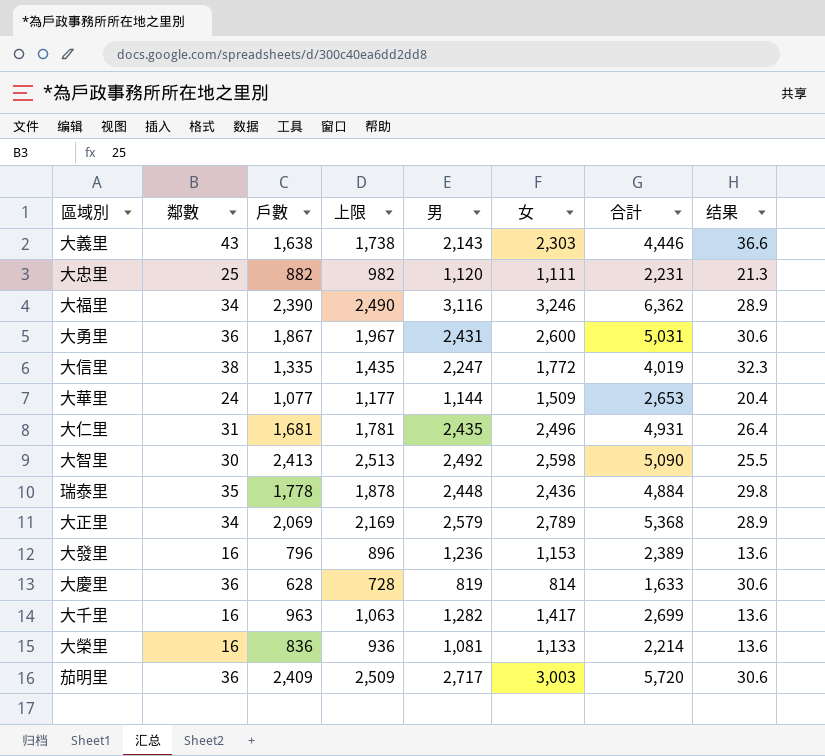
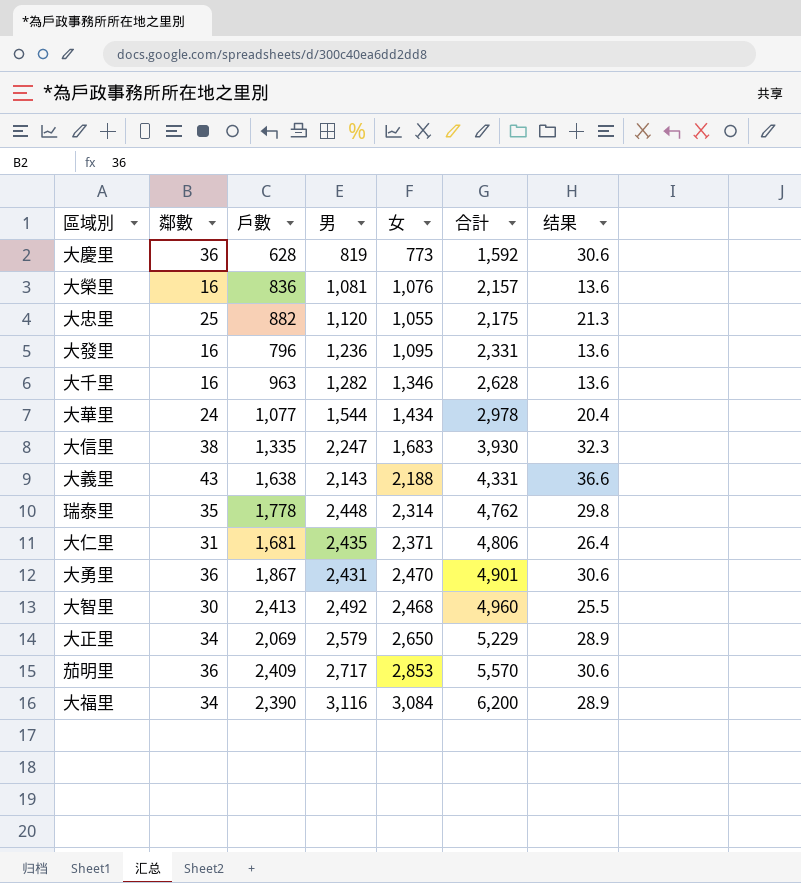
row order: none -> 合計 ascending
column 上限 | formula: [戶數] + 100 -> none
大慶里 | 女: 814 -> 773
大慶里 | 合計: 1,633 -> 1,592
大榮里 | 女: 1,133 -> 1,076
大榮里 | 合計: 2,214 -> 2,157
大忠里 | 女: 1,111 -> 1,055
大忠里 | 合計: 2,231 -> 2,175
大發里 | 女: 1,153 -> 1,095
大發里 | 合計: 2,389 -> 2,331
大千里 | 女: 1,417 -> 1,346
大千里 | 合計: 2,699 -> 2,628
大華里 | 男: 1,144 -> 1,544
大華里 | 女: 1,509 -> 1,434
大華里 | 合計: 2,653 -> 2,978
大信里 | 女: 1,772 -> 1,683
大信里 | 合計: 4,019 -> 3,930
大義里 | 女: 2,303 -> 2,188
大義里 | 合計: 4,446 -> 4,331
瑞泰里 | 女: 2,436 -> 2,314
瑞泰里 | 合計: 4,884 -> 4,762
大仁里 | 女: 2,496 -> 2,371
大仁里 | 合計: 4,931 -> 4,806
大勇里 | 女: 2,600 -> 2,470
大勇里 | 合計: 5,031 -> 4,901
大智里 | 女: 2,598 -> 2,468
大智里 | 合計: 5,090 -> 4,960
大正里 | 女: 2,789 -> 2,650
大正里 | 合計: 5,368 -> 5,229
茄明里 | 女: 3,003 -> 2,853
茄明里 | 合計: 5,720 -> 5,570
大福里 | 女: 3,246 -> 3,084
大福里 | 合計: 6,362 -> 6,200

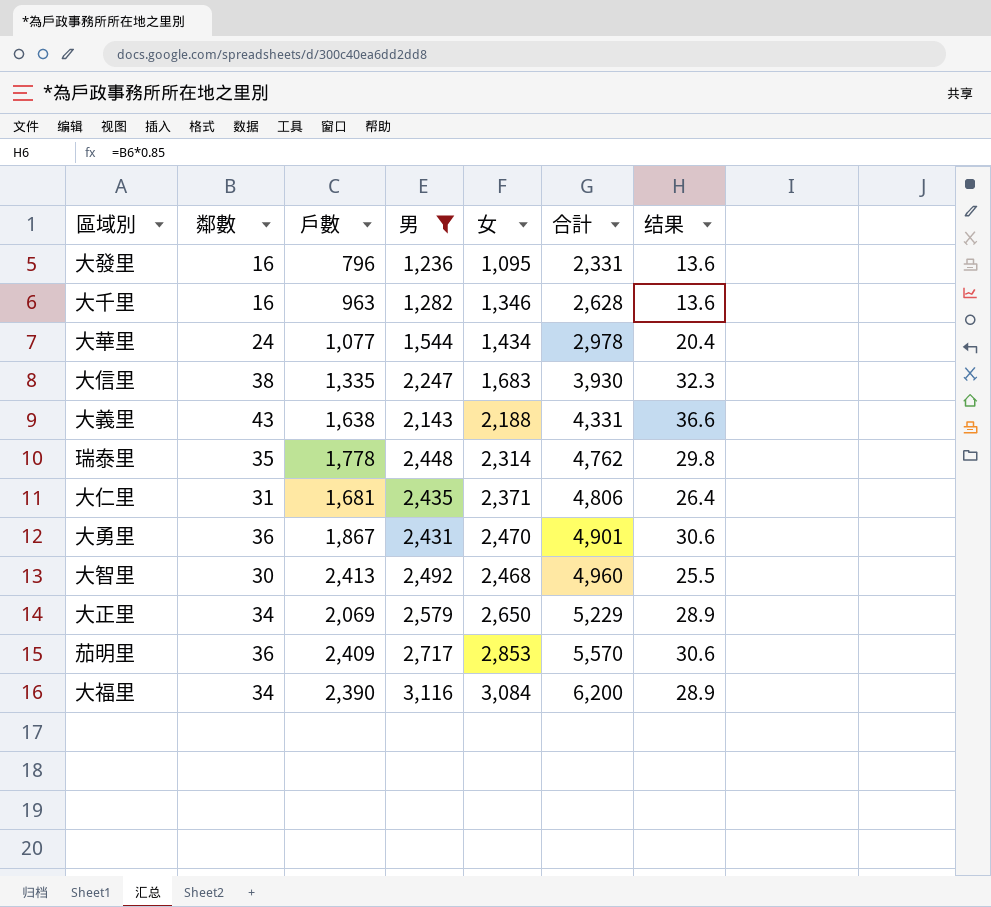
filter: none -> 男 >= 1,236

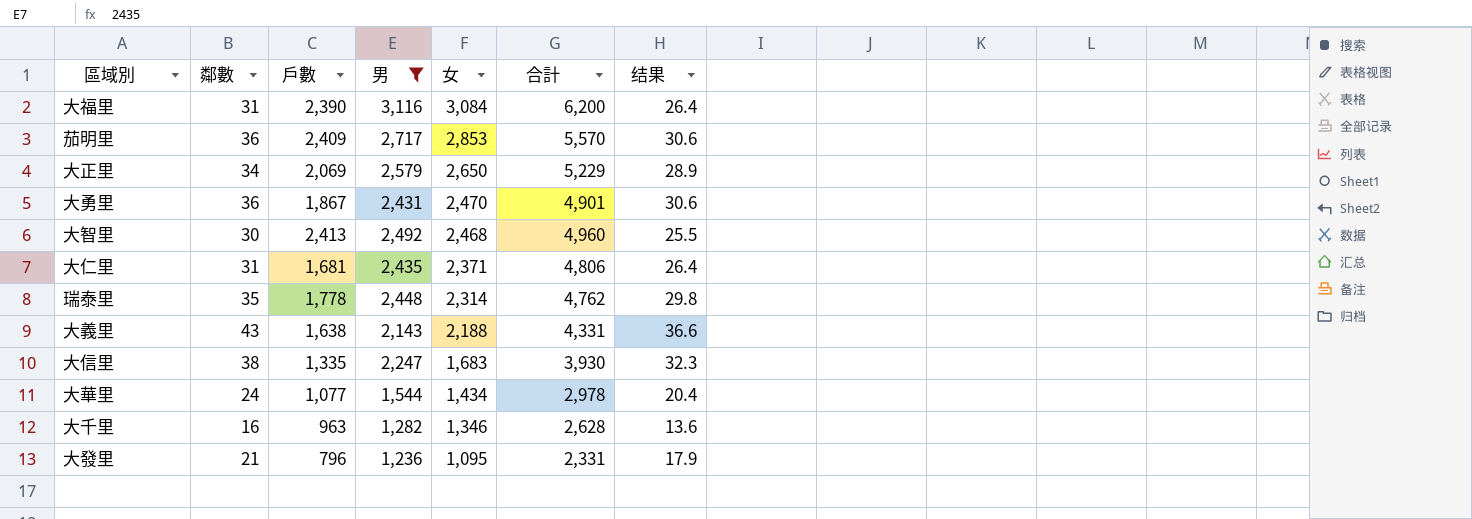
row order: 合計 ascending -> 女 descending
大福里 | 鄰數: 34 -> 31
大福里 | 结果: 28.9 -> 26.4
大發里 | 鄰數: 16 -> 21
大發里 | 结果: 13.6 -> 17.9

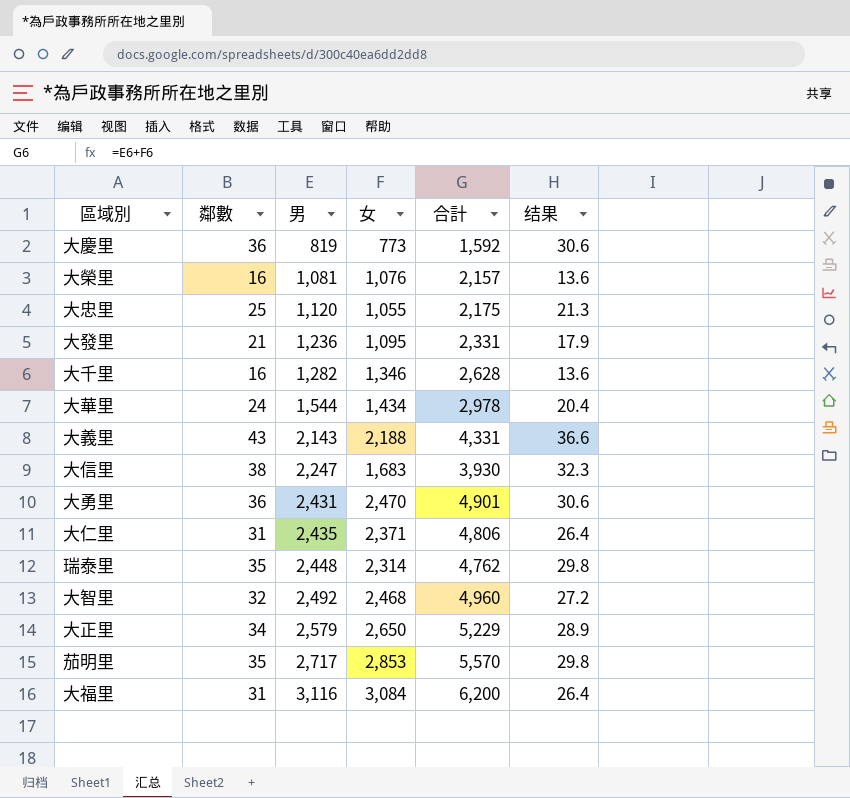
filter: 男 >= 1,236 -> none
row order: 女 descending -> 男 ascending
column 戶數 | position: 3 -> none
大智里 | 鄰數: 30 -> 32
大智里 | 结果: 25.5 -> 27.2
茄明里 | 鄰數: 36 -> 35
茄明里 | 结果: 30.6 -> 29.8

